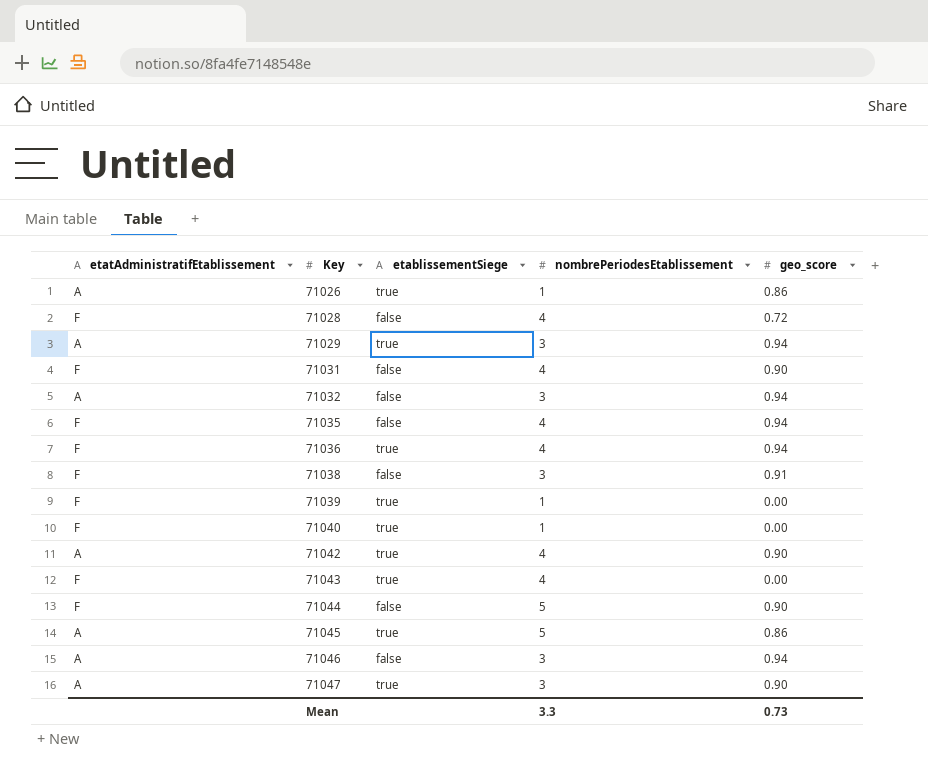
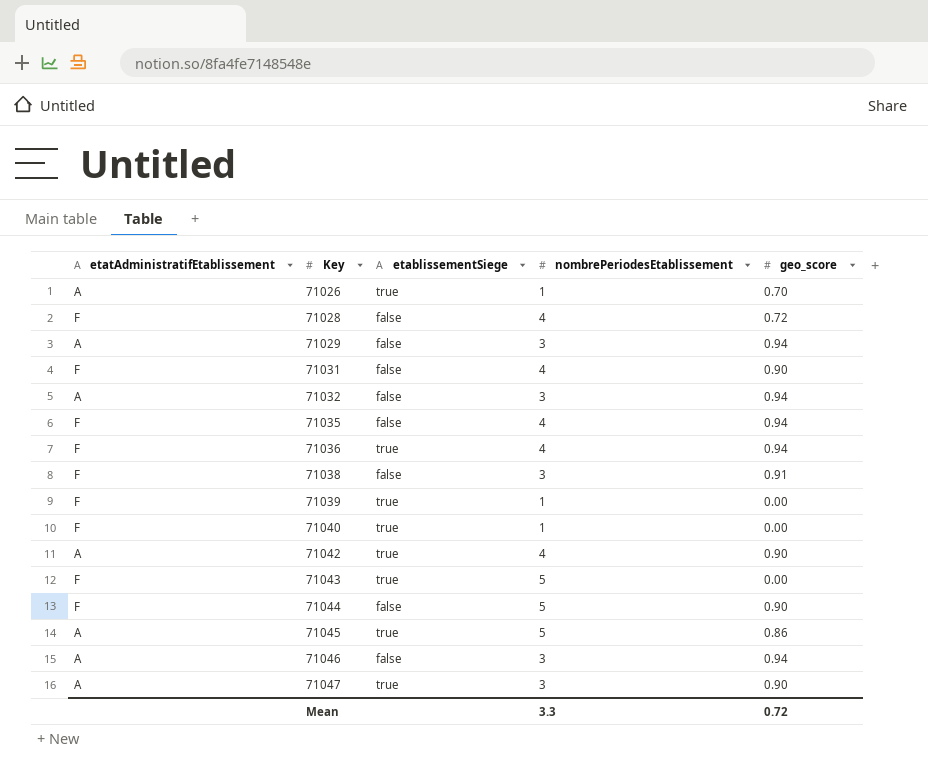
71026 | geo_score: 0.86 -> 0.70
71029 | etablissementSiege: true -> false
71043 | nombrePeriodesEtablissement: 4 -> 5
Mean | geo_score: 0.73 -> 0.72

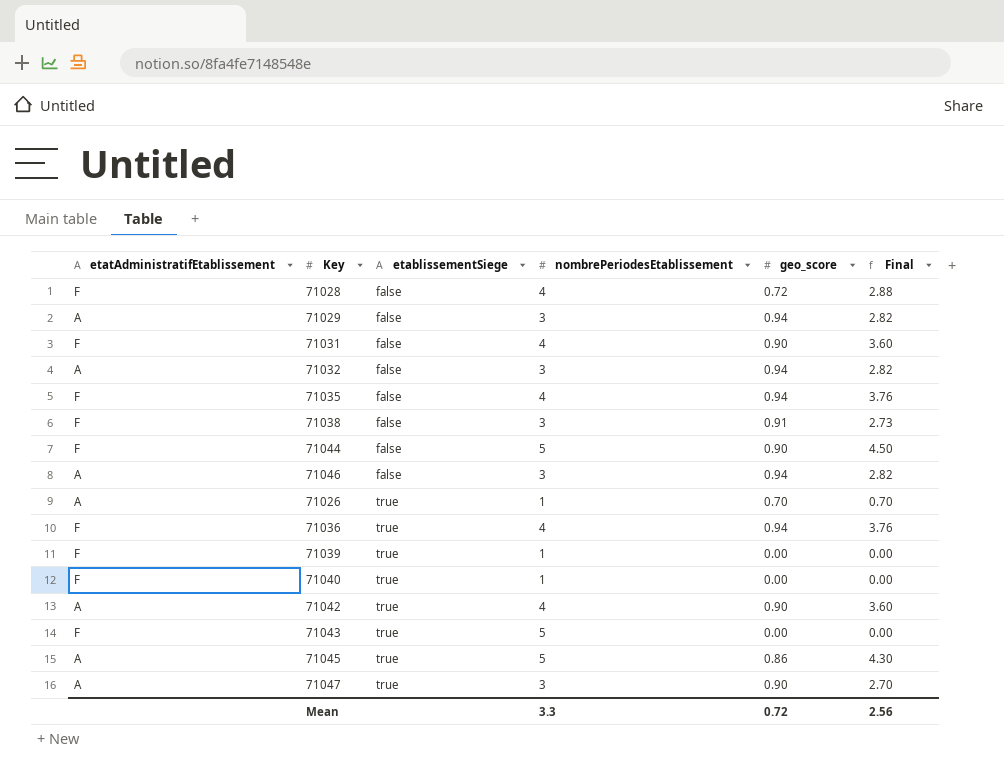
row order: Key ascending -> etablissementSiege ascending
column Final | formula: none -> [nombrePeriodesEtablissement] * [geo_score]

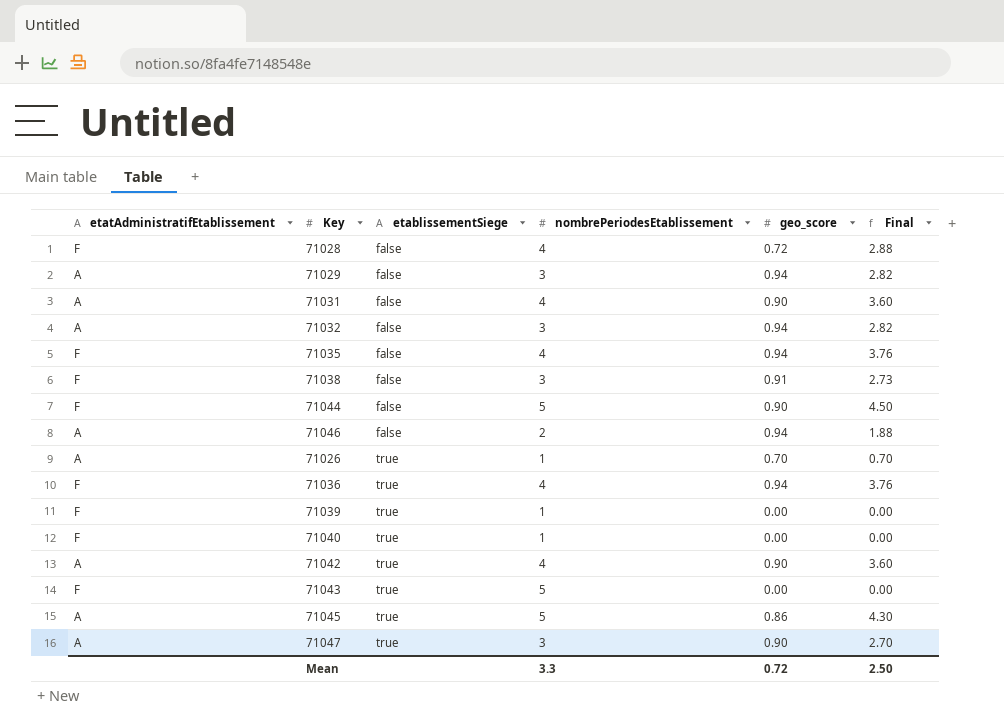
71031 | etatAdministratifEtablissement: F -> A
71046 | nombrePeriodesEtablissement: 3 -> 2
71046 | Final: 2.82 -> 1.88
Mean | Final: 2.56 -> 2.50

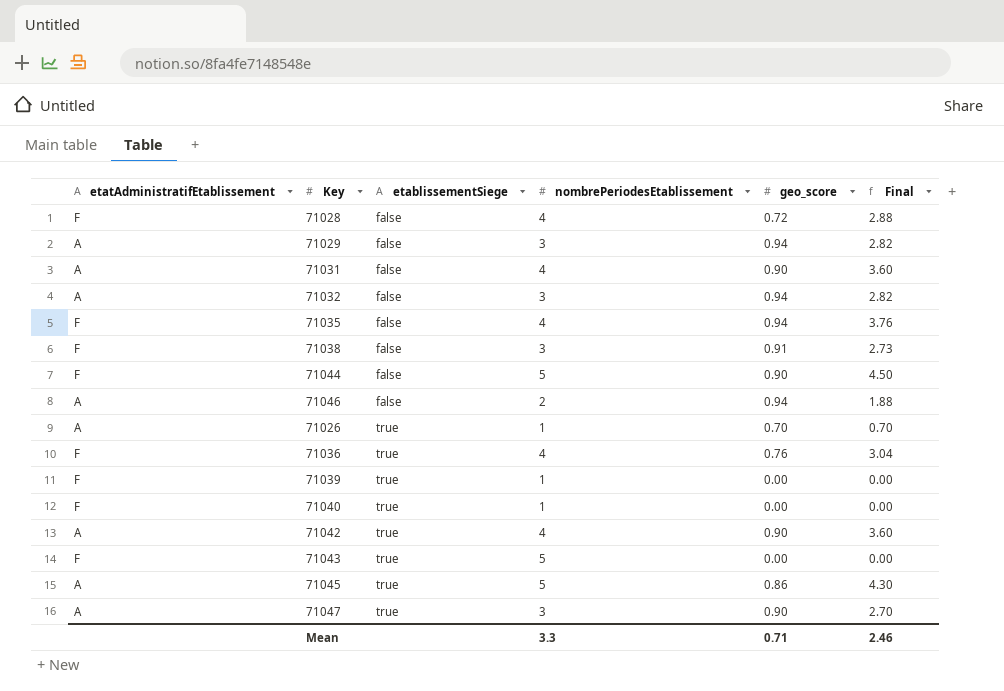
71036 | geo_score: 0.94 -> 0.76
71036 | Final: 3.76 -> 3.04
Mean | geo_score: 0.72 -> 0.71
Mean | Final: 2.50 -> 2.46

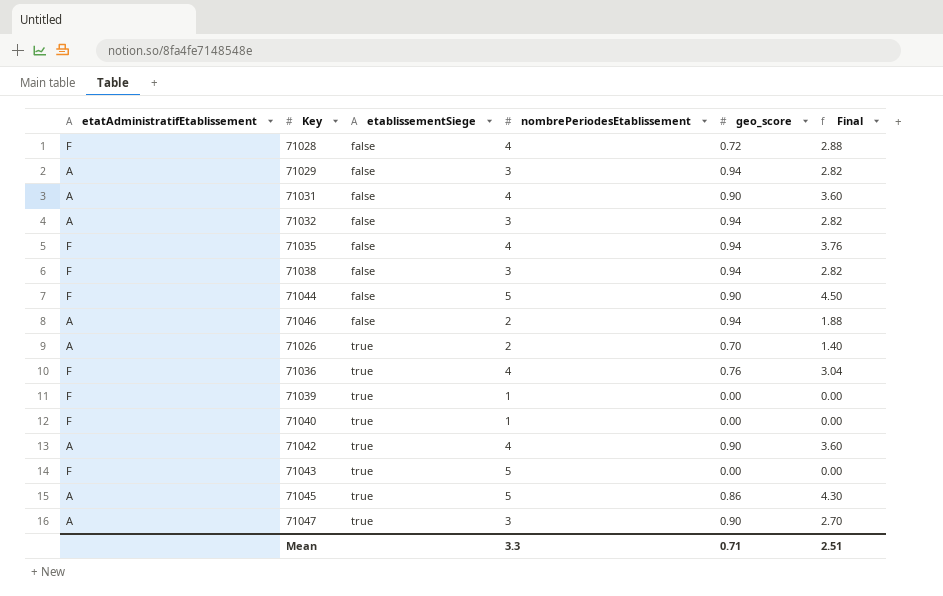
71038 | geo_score: 0.91 -> 0.94
71038 | Final: 2.73 -> 2.82
71026 | nombrePeriodesEtablissement: 1 -> 2
71026 | Final: 0.70 -> 1.40
Mean | Final: 2.46 -> 2.51

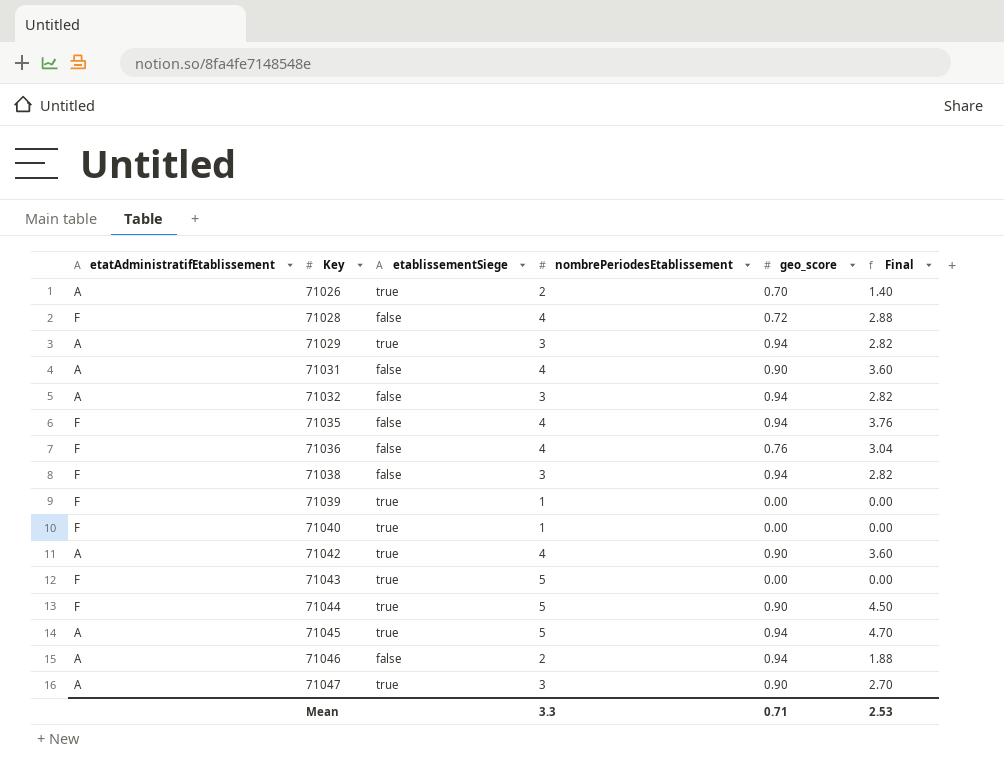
row order: etablissementSiege ascending -> Key ascending
71029 | etablissementSiege: false -> true
71036 | etablissementSiege: true -> false
71044 | etablissementSiege: false -> true
71045 | geo_score: 0.86 -> 0.94
71045 | Final: 4.30 -> 4.70
Mean | Final: 2.51 -> 2.53

